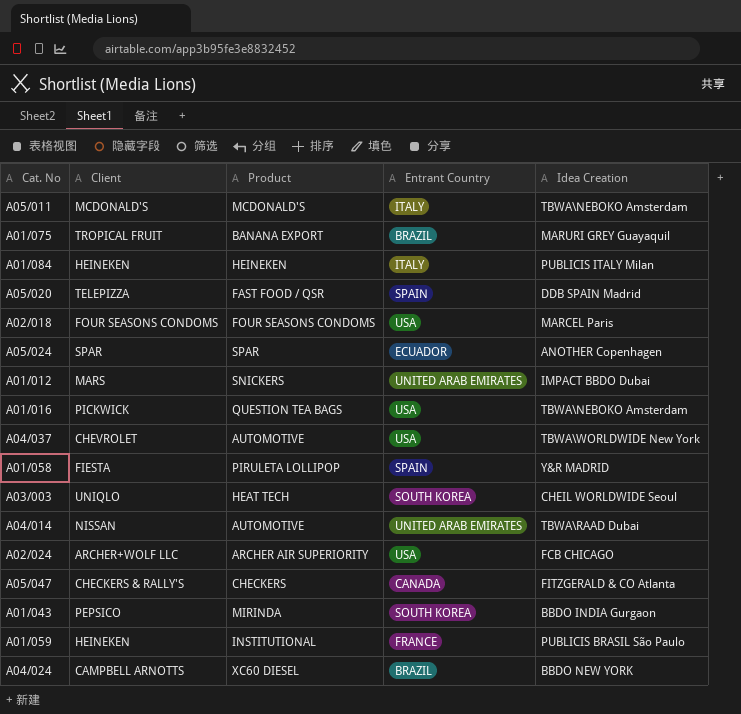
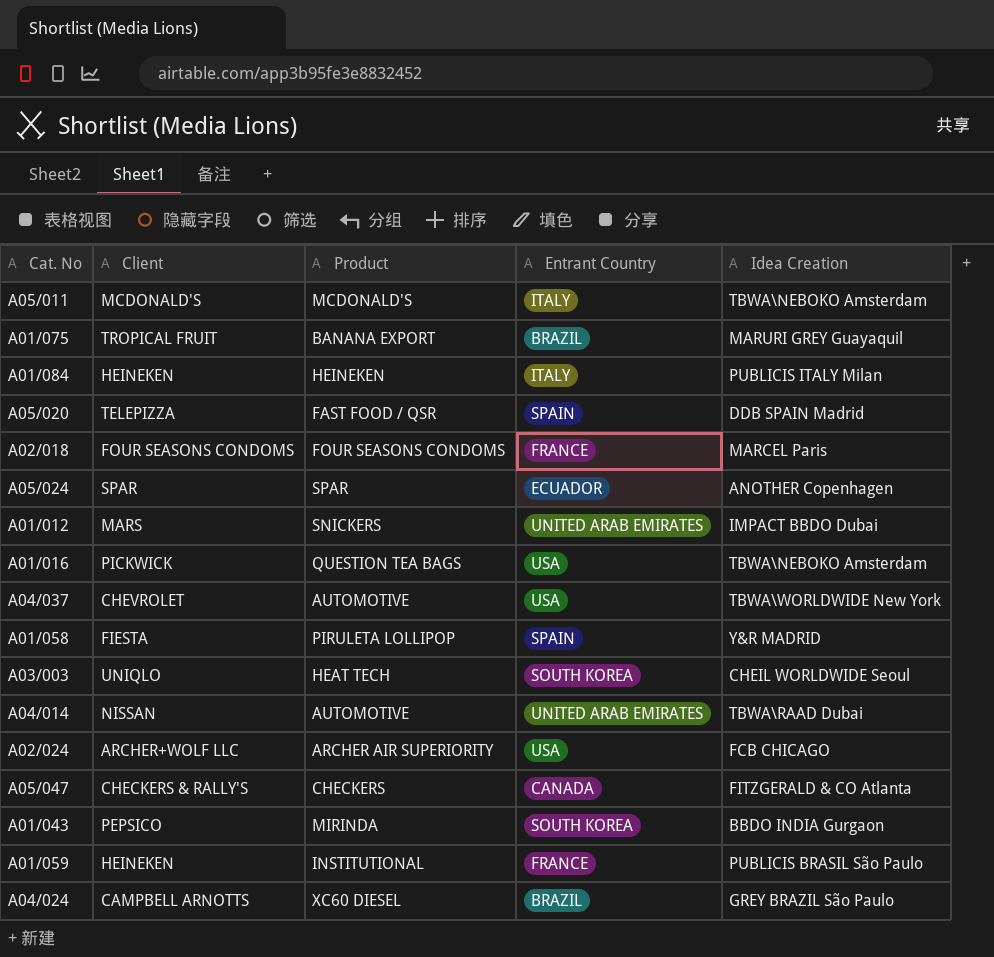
A02/018 | Entrant Country: USA -> FRANCE
A04/024 | Idea Creation: BBDO NEW YORK -> GREY BRAZIL São Paulo

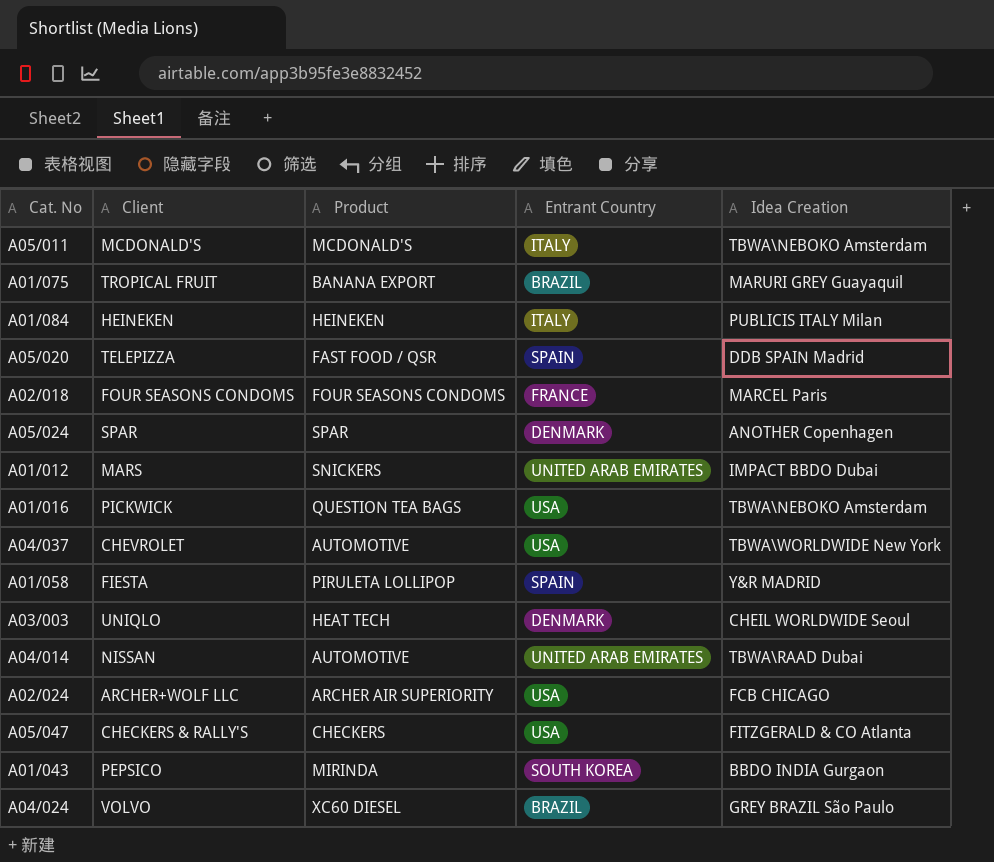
row A01/059: HEINEKEN | INSTITUTIONAL | FRANCE | PUBLICIS BRASIL São Paulo -> none
A05/024 | Entrant Country: ECUADOR -> DENMARK
A03/003 | Entrant Country: SOUTH KOREA -> DENMARK
A05/047 | Entrant Country: CANADA -> USA
A04/024 | Client: CAMPBELL ARNOTTS -> VOLVO

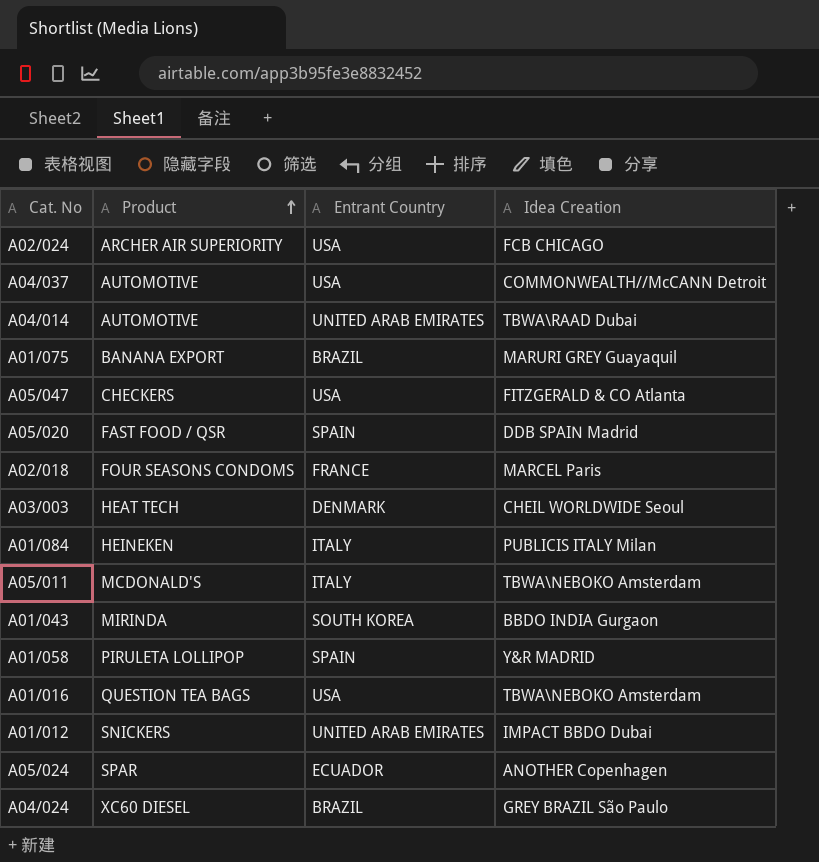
row order: none -> Product ascending
column Client | position: 2 -> none
A04/037 | Idea Creation: TBWA\WORLDWIDE New York -> COMMONWEALTH//McCANN Detroit
A05/024 | Entrant Country: DENMARK -> ECUADOR

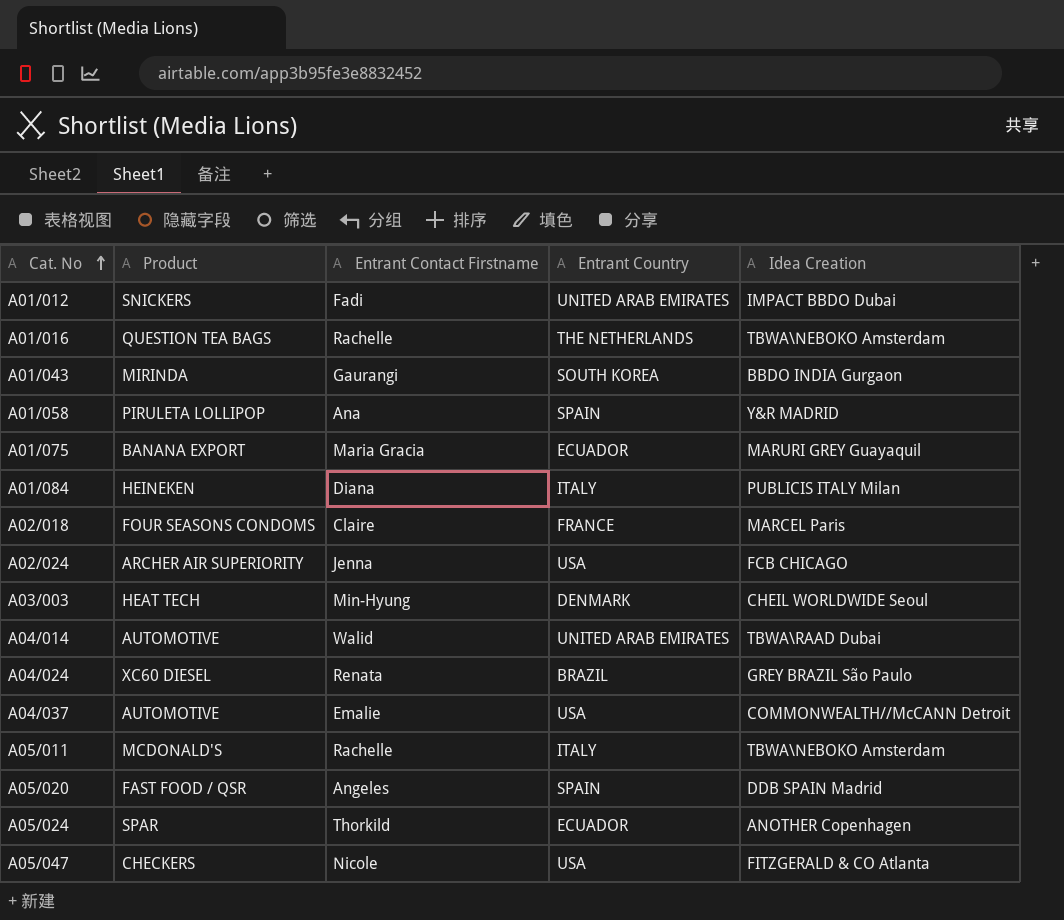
row order: Product ascending -> Cat. No ascending
column Entrant Contact Firstname | position: none -> 3
A01/016 | Entrant Country: USA -> THE NETHERLANDS
A01/075 | Entrant Country: BRAZIL -> ECUADOR

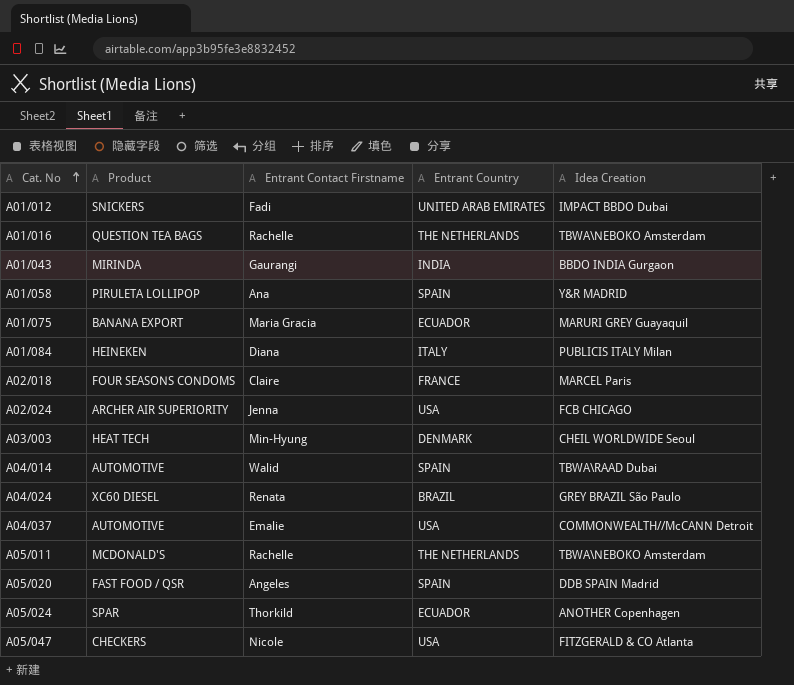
A01/043 | Entrant Country: SOUTH KOREA -> INDIA
A04/014 | Entrant Country: UNITED ARAB EMIRATES -> SPAIN
A05/011 | Entrant Country: ITALY -> THE NETHERLANDS

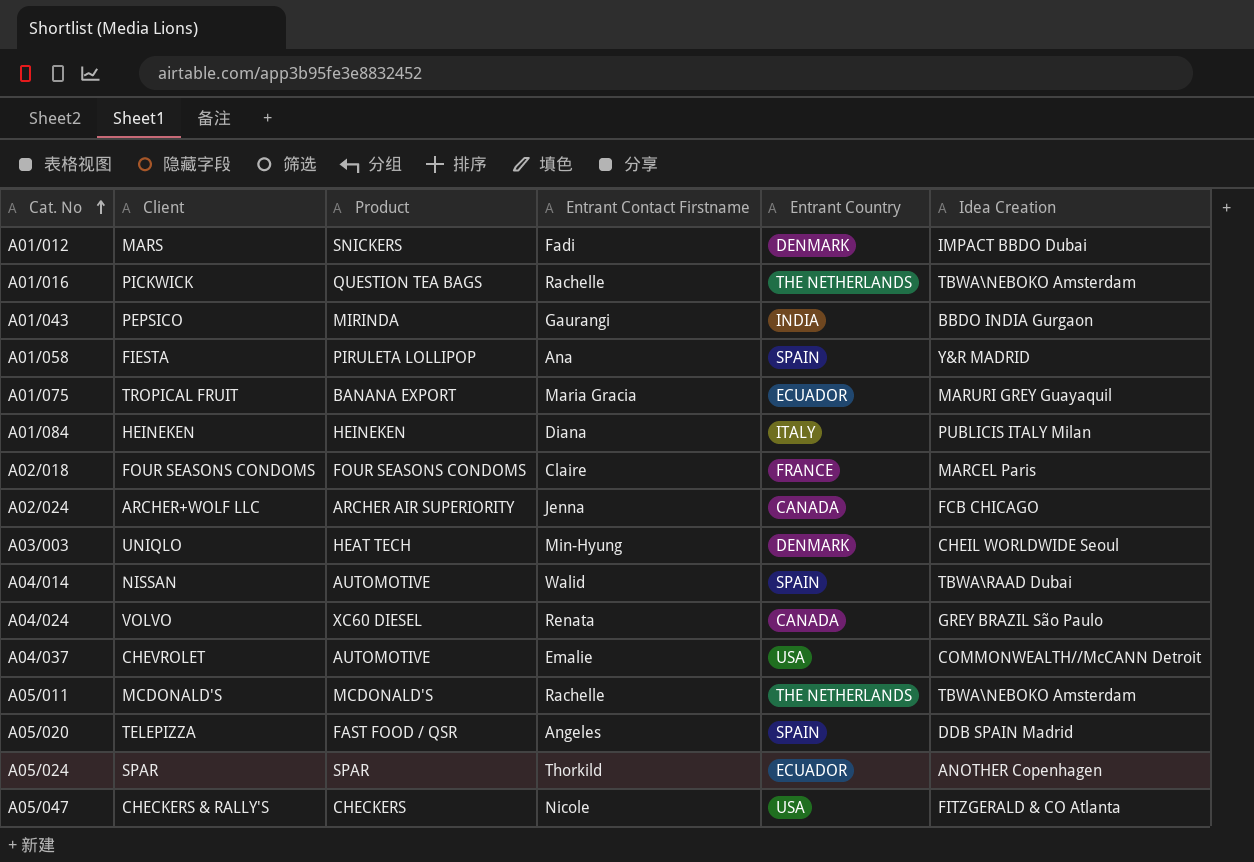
column Client | position: none -> 2
A01/012 | Entrant Country: UNITED ARAB EMIRATES -> DENMARK
A02/024 | Entrant Country: USA -> CANADA
A04/024 | Entrant Country: BRAZIL -> CANADA

